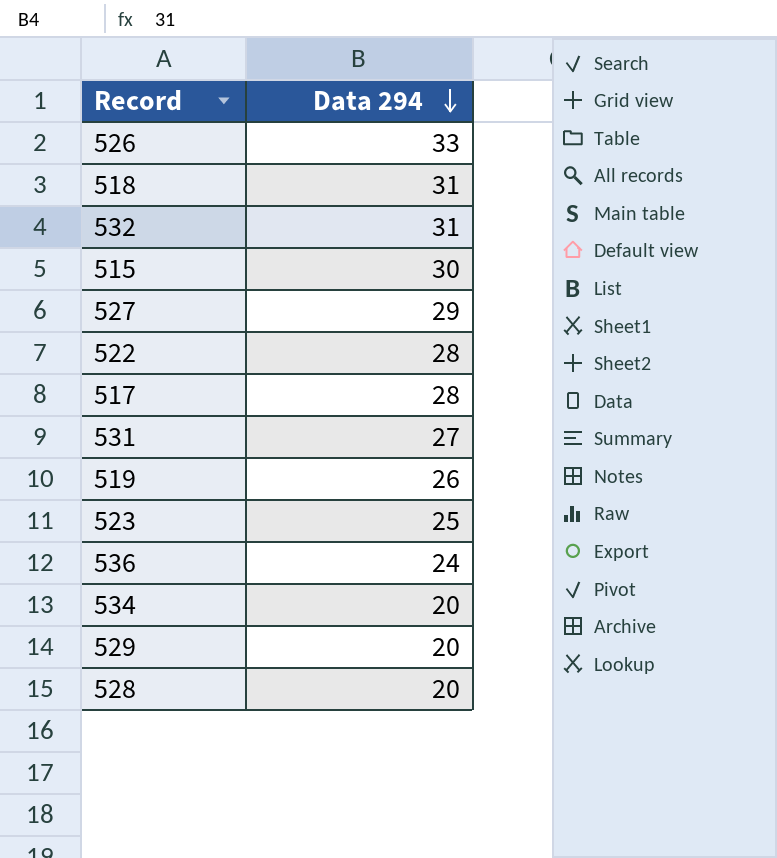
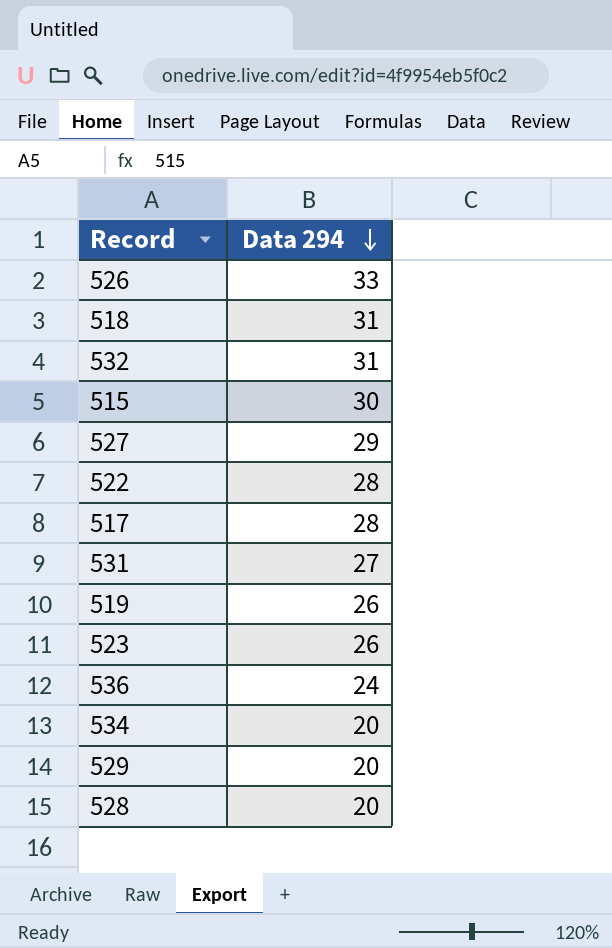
523 | Data 294: 25 -> 26

